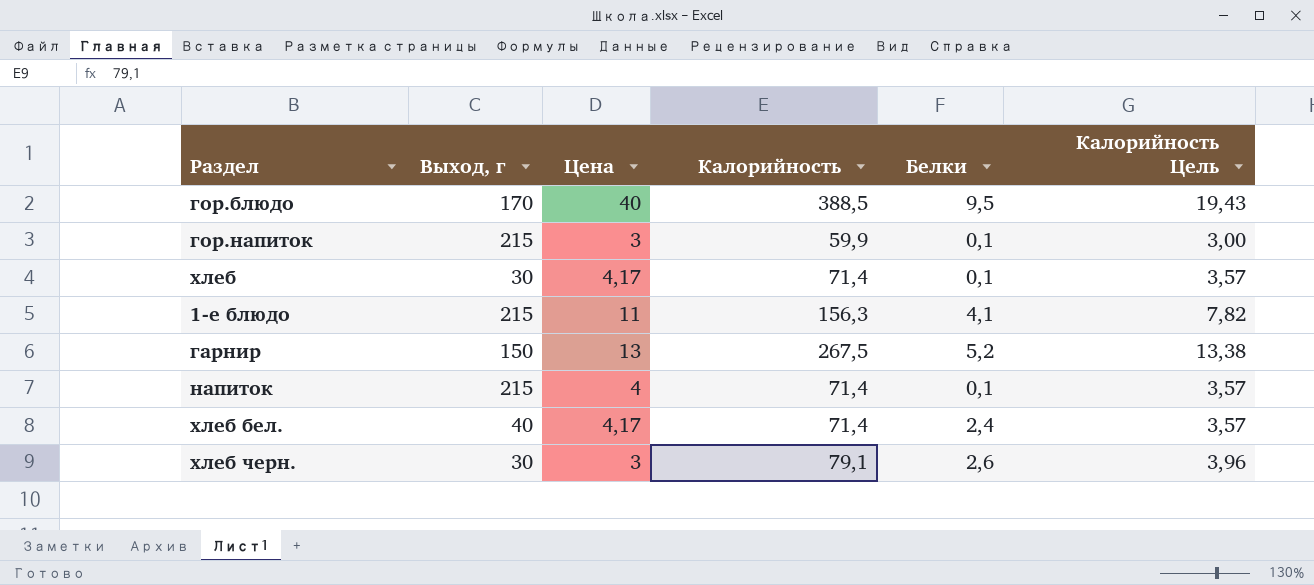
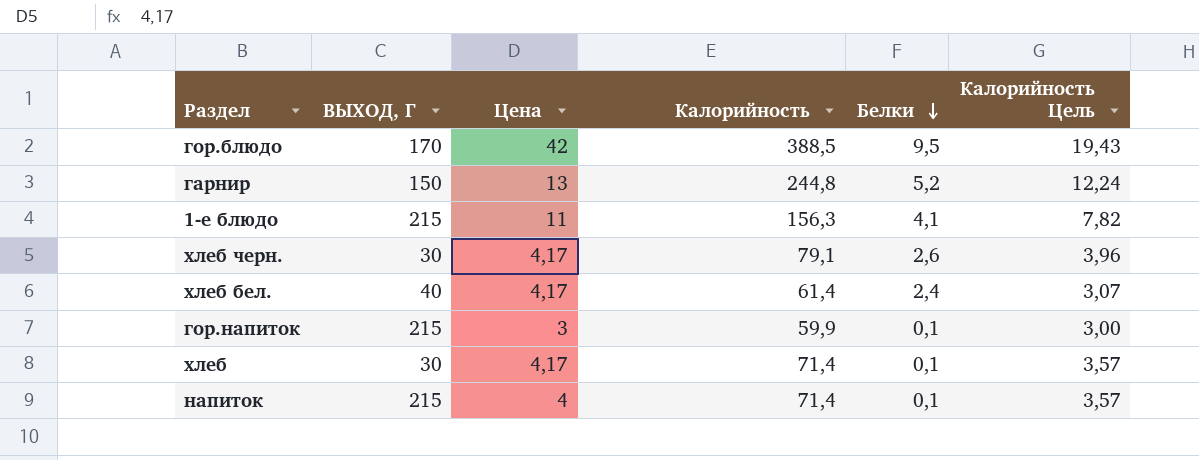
row order: none -> Белки descending
column name: Выход, г -> ВЫХОД, Г
гор.блюдо | Цена: 40 -> 42
гарнир | Калорийность: 267,5 -> 244,8
гарнир | Калорийность Цель: 13,38 -> 12,24
хлеб черн. | Цена: 3 -> 4,17
хлеб бел. | Калорийность: 71,4 -> 61,4
хлеб бел. | Калорийность Цель: 3,57 -> 3,07

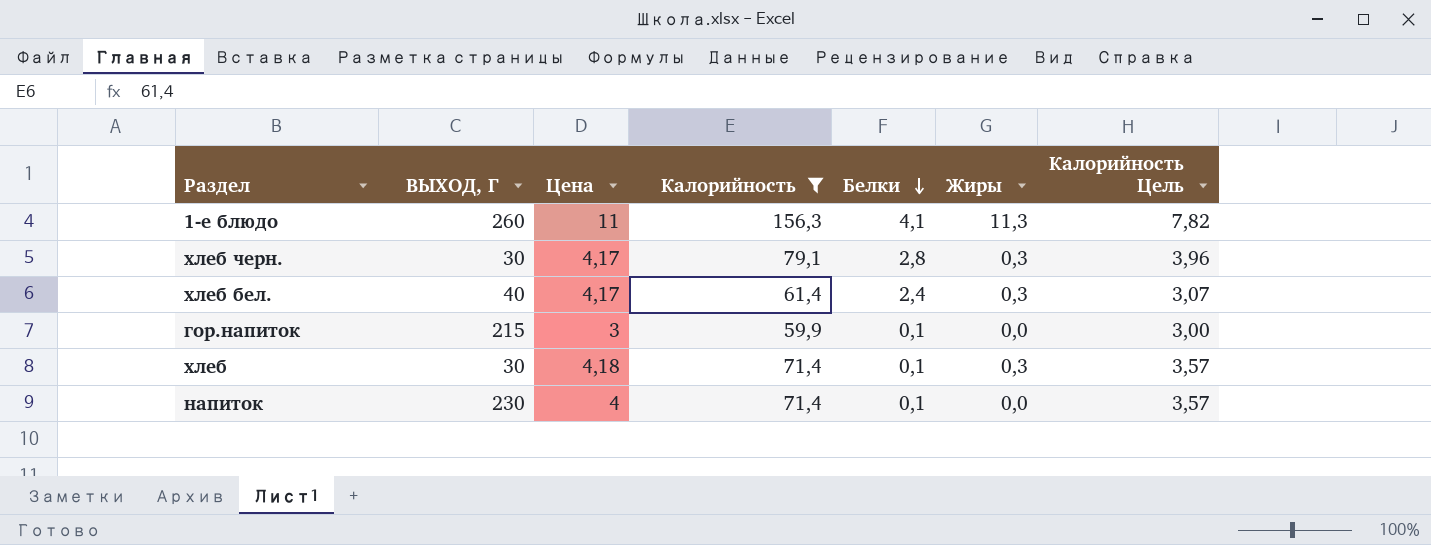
filter: none -> Калорийность <= 156,3
column Жиры | position: none -> 6
1-е блюдо | ВЫХОД, Г: 215 -> 260
хлеб черн. | Белки: 2,6 -> 2,8
хлеб | Цена: 4,17 -> 4,18
напиток | ВЫХОД, Г: 215 -> 230

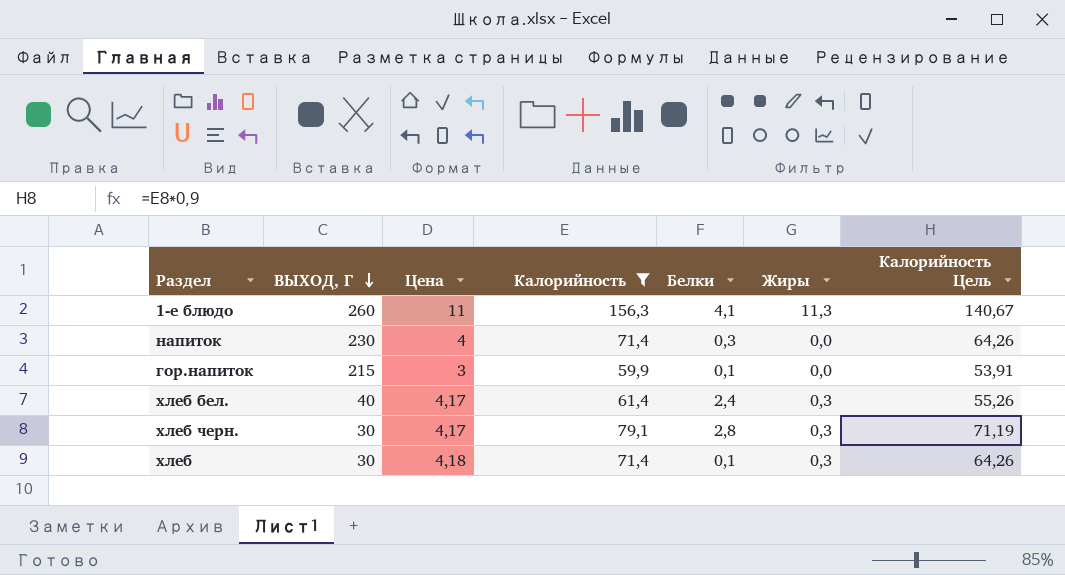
row order: Белки descending -> ВЫХОД, Г descending
column Калорийность Цель | formula: [Калорийность] * 0,05 -> [Калорийность] * 0,9
напиток | Белки: 0,1 -> 0,3

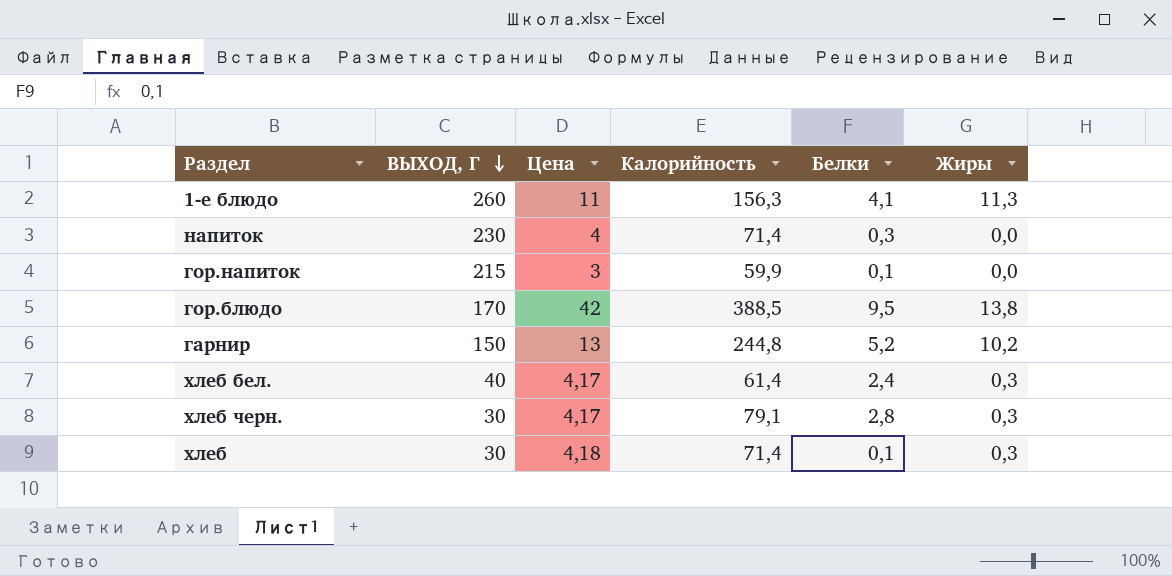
filter: Калорийность <= 156,3 -> none
column Калорийность Цель | formula: [Калорийность] * 0,9 -> none

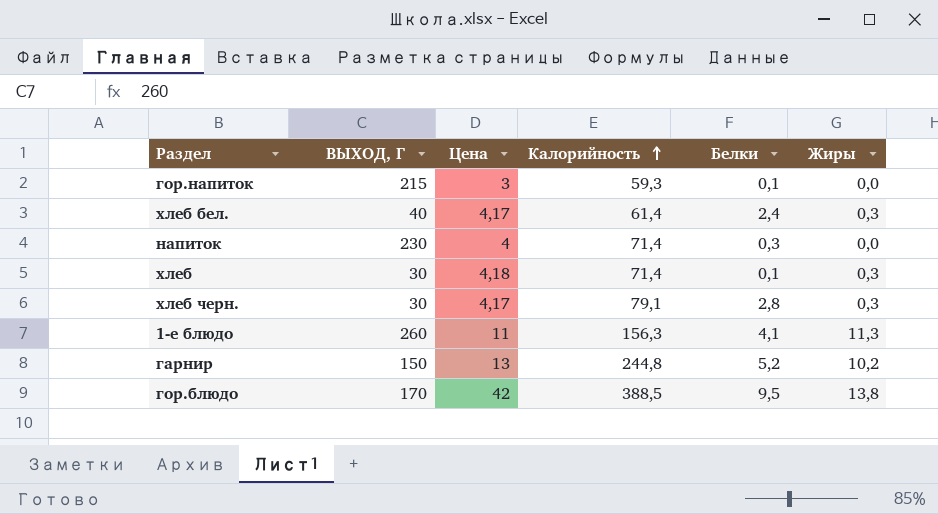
row order: ВЫХОД, Г descending -> Калорийность ascending
гор.напиток | Калорийность: 59,9 -> 59,3

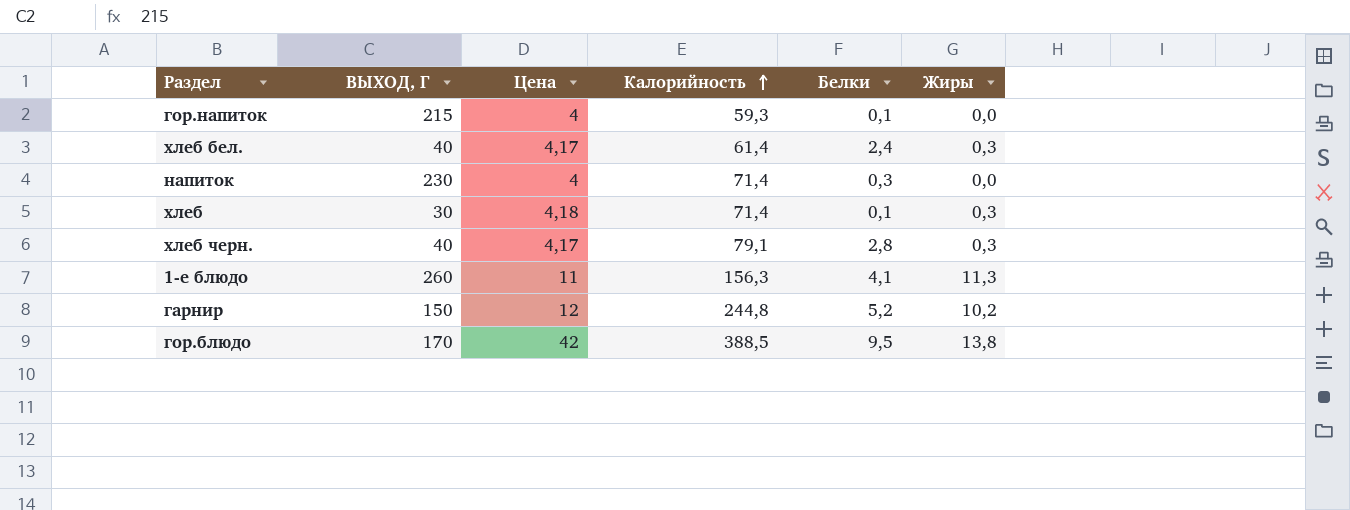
гор.напиток | Цена: 3 -> 4
хлеб черн. | ВЫХОД, Г: 30 -> 40
гарнир | Цена: 13 -> 12

